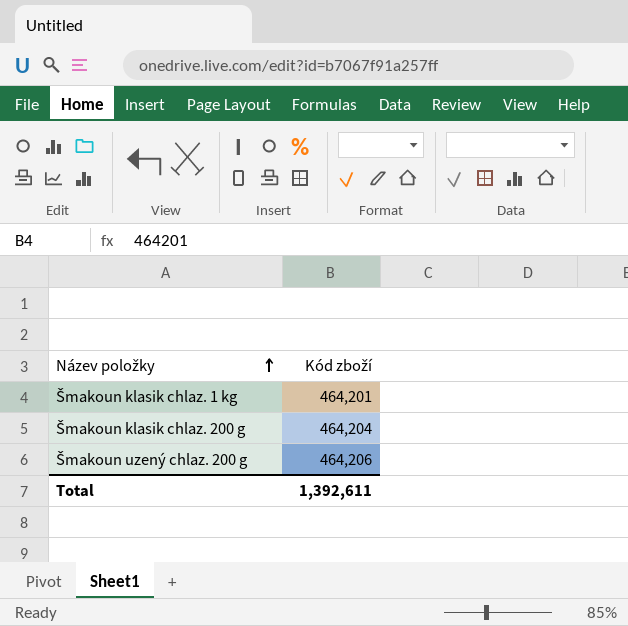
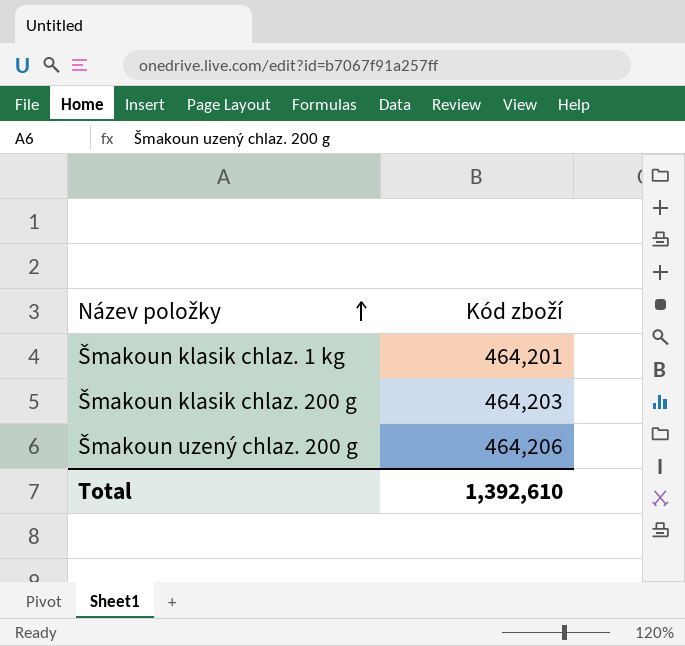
Šmakoun klasik chlaz. 200 g | Kód zboží: 464,204 -> 464,203
Total | Kód zboží: 1,392,611 -> 1,392,610

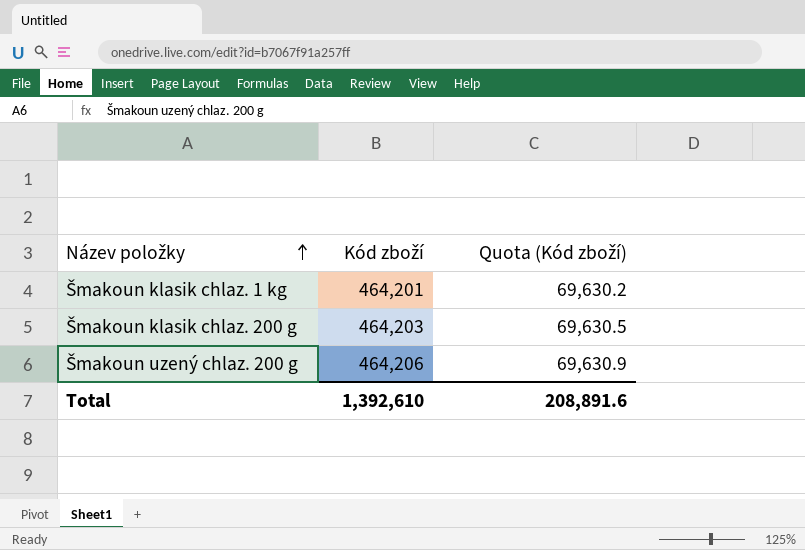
column Quota (Kód zboží) | formula: none -> [Kód zboží] * 0.15

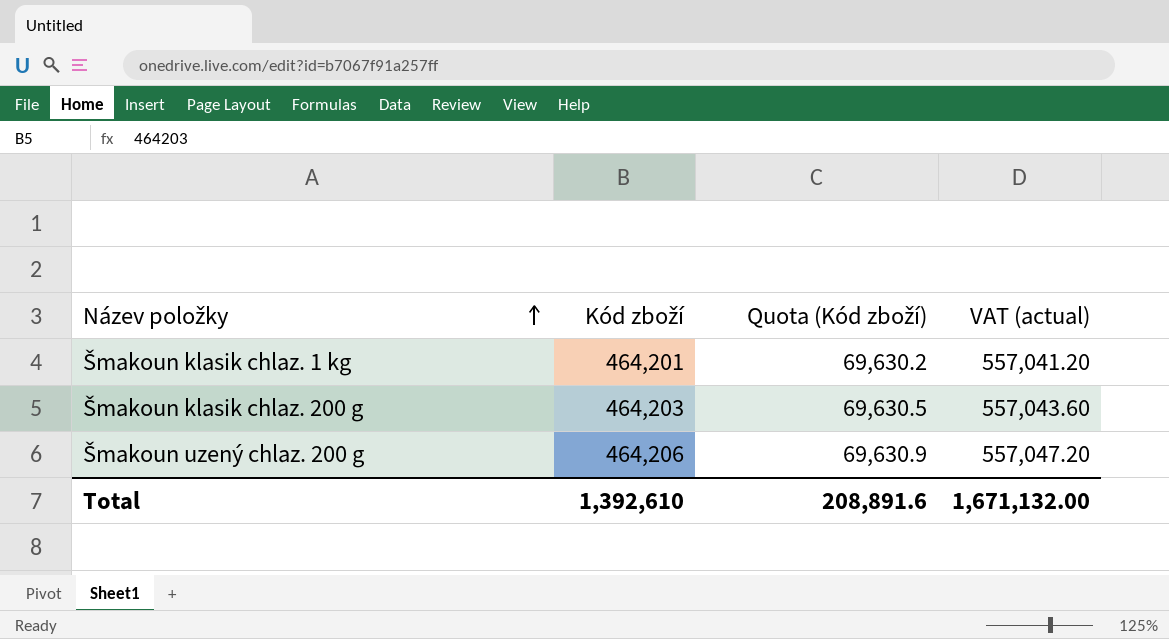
column VAT (actual) | formula: none -> [Kód zboží] * 1.2

